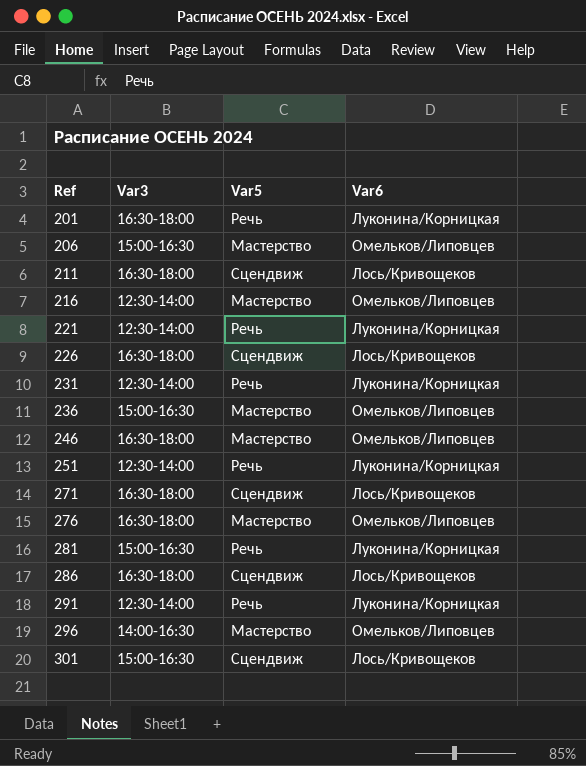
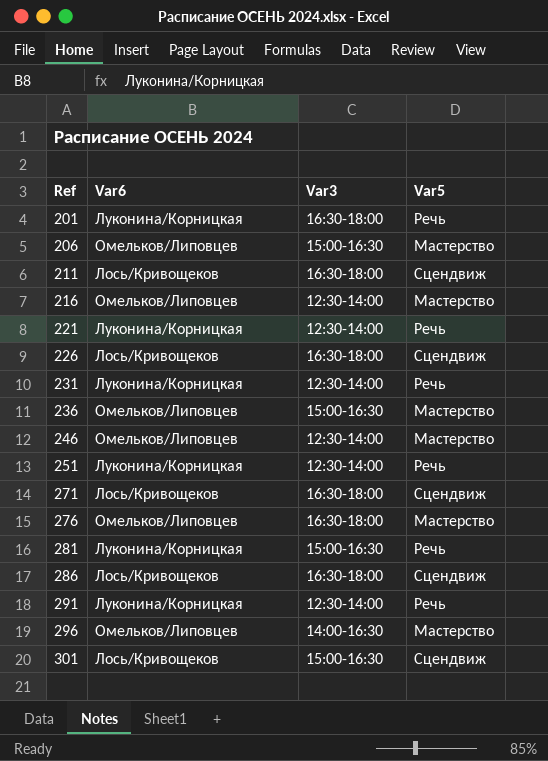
column Var6 | position: 4 -> 2
246 | Var3: 16:30-18:00 -> 12:30-14:00

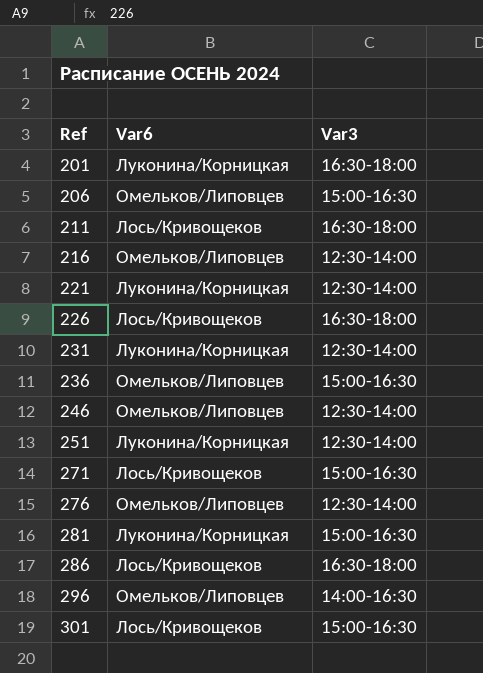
column Var5 | position: 4 -> none
row 291: Луконина/Корницкая | 12:30-14:00 | Речь -> none
271 | Var3: 16:30-18:00 -> 15:00-16:30
276 | Var3: 16:30-18:00 -> 12:30-14:00

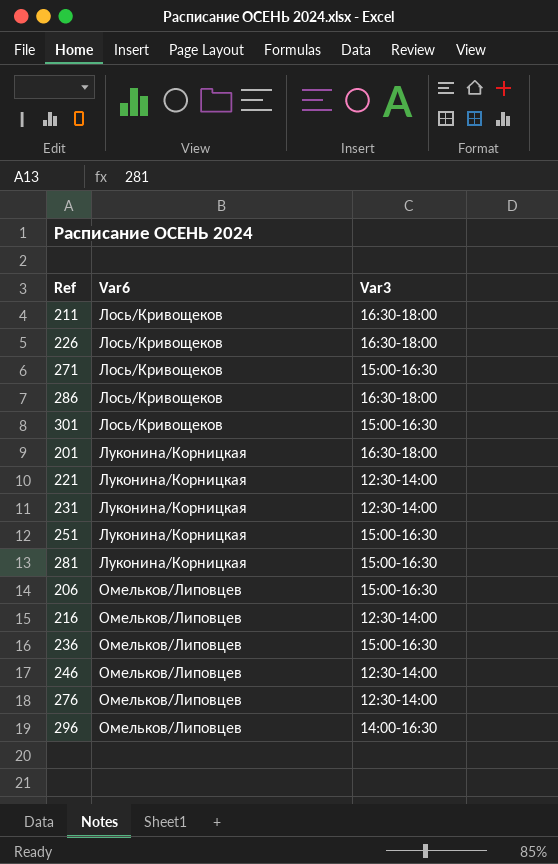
row order: Ref ascending -> Var6 ascending
251 | Var3: 12:30-14:00 -> 15:00-16:30

